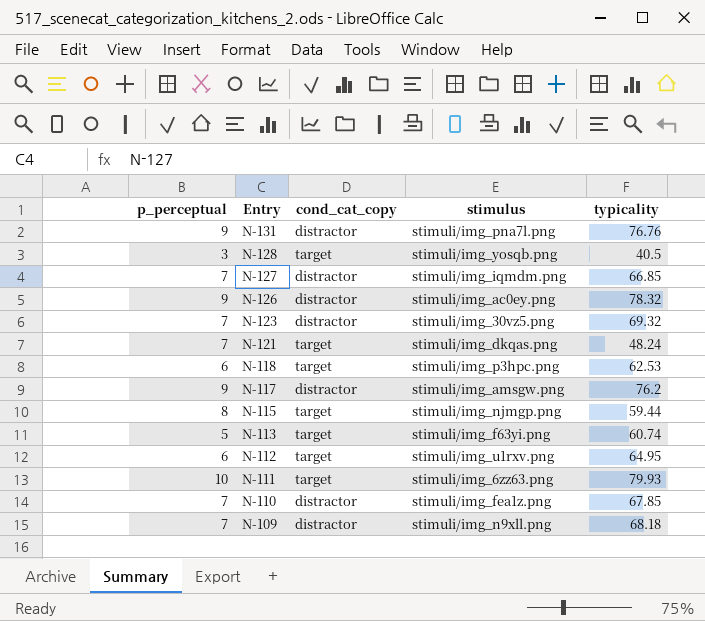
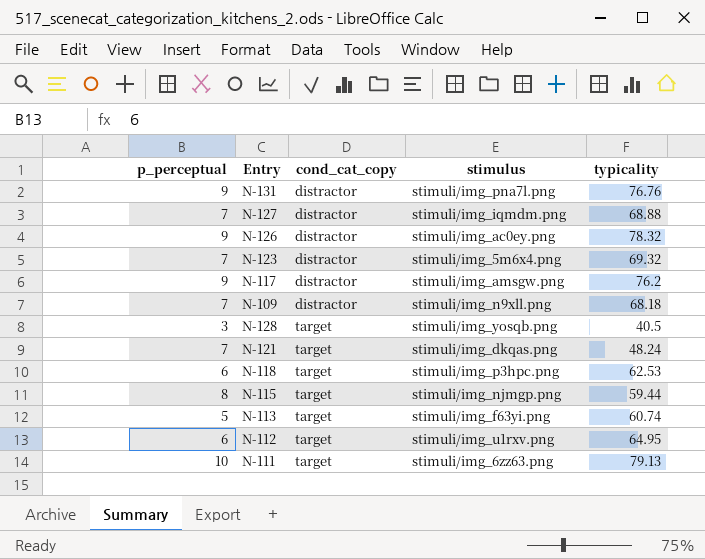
row order: Entry descending -> cond_cat_copy ascending
row N-110: 7 | distractor | stimuli/img_fea1z.png | 67.85 -> none
N-127 | typicality: 66.85 -> 68.88
N-123 | stimulus: stimuli/img_30vz5.png -> stimuli/img_5m6x4.png
N-111 | typicality: 79.93 -> 79.13

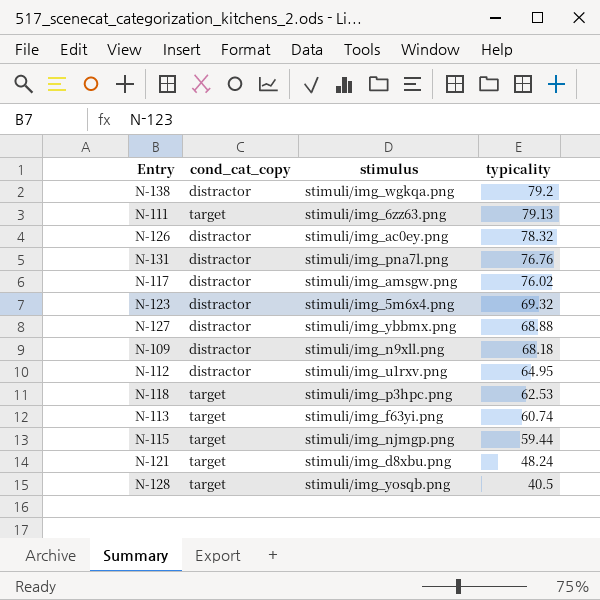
row order: cond_cat_copy ascending -> typicality descending
column p_perceptual | position: 1 -> none
row N-138: none -> distractor | stimuli/img_wgkqa.png | 79.2
N-117 | typicality: 76.2 -> 76.02
N-127 | stimulus: stimuli/img_iqmdm.png -> stimuli/img_ybbmx.png
N-112 | cond_cat_copy: target -> distractor
N-121 | stimulus: stimuli/img_dkqas.png -> stimuli/img_d8xbu.png

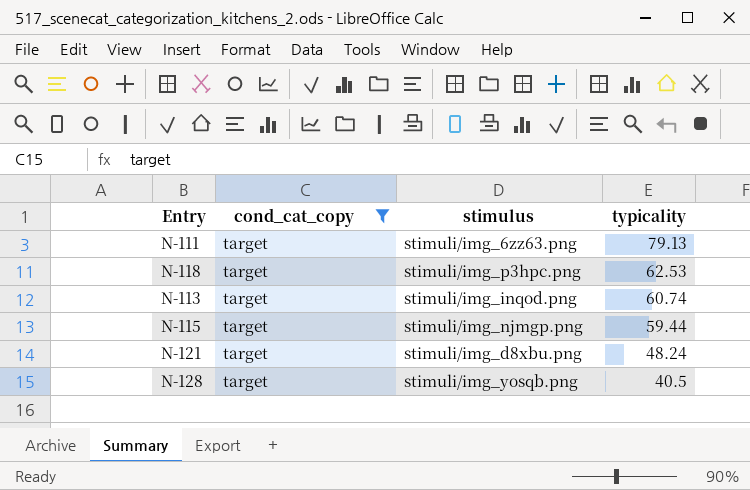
filter: none -> cond_cat_copy = target
N-113 | stimulus: stimuli/img_f63yi.png -> stimuli/img_inqod.png

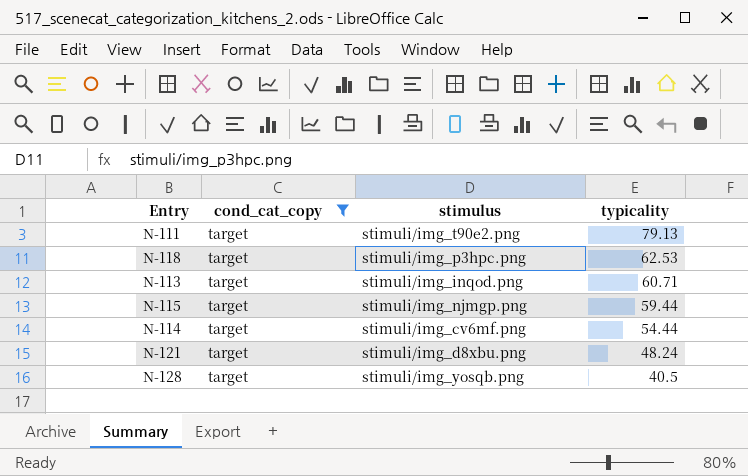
N-111 | stimulus: stimuli/img_6zz63.png -> stimuli/img_t90e2.png
N-113 | typicality: 60.74 -> 60.71
row N-114: none -> target | stimuli/img_cv6mf.png | 54.44

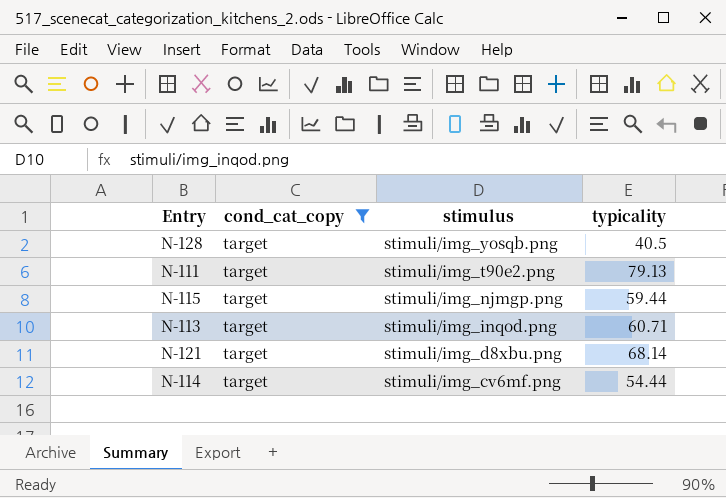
row order: typicality descending -> stimulus descending
row N-118: target | stimuli/img_p3hpc.png | 62.53 -> none
N-121 | typicality: 48.24 -> 68.14

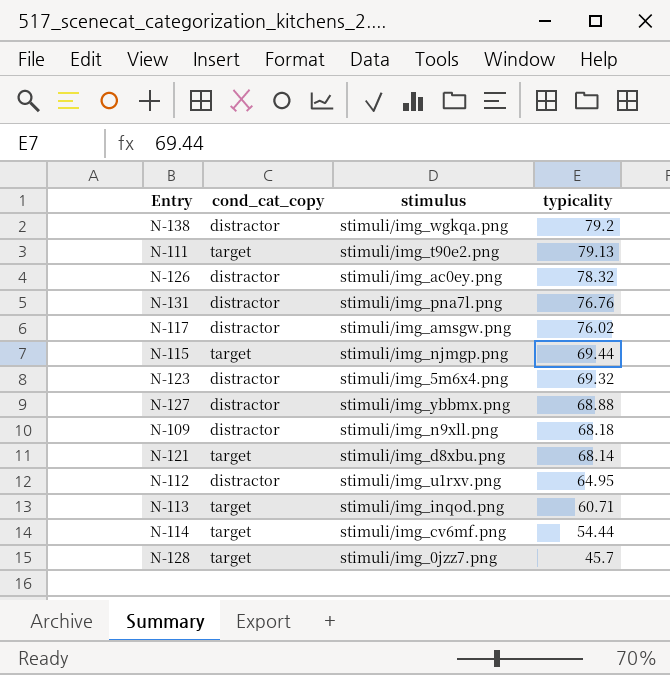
filter: cond_cat_copy = target -> none
row order: stimulus descending -> typicality descending
N-115 | typicality: 59.44 -> 69.44
N-128 | stimulus: stimuli/img_yosqb.png -> stimuli/img_0jzz7.png
N-128 | typicality: 40.5 -> 45.7

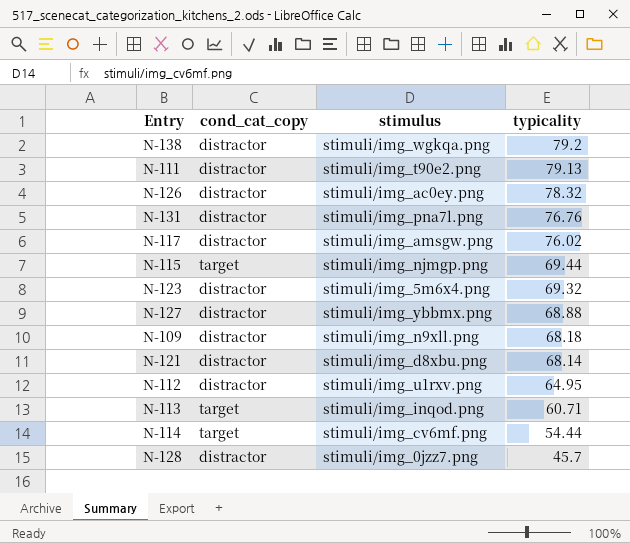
N-111 | cond_cat_copy: target -> distractor
N-121 | cond_cat_copy: target -> distractor
N-128 | cond_cat_copy: target -> distractor

